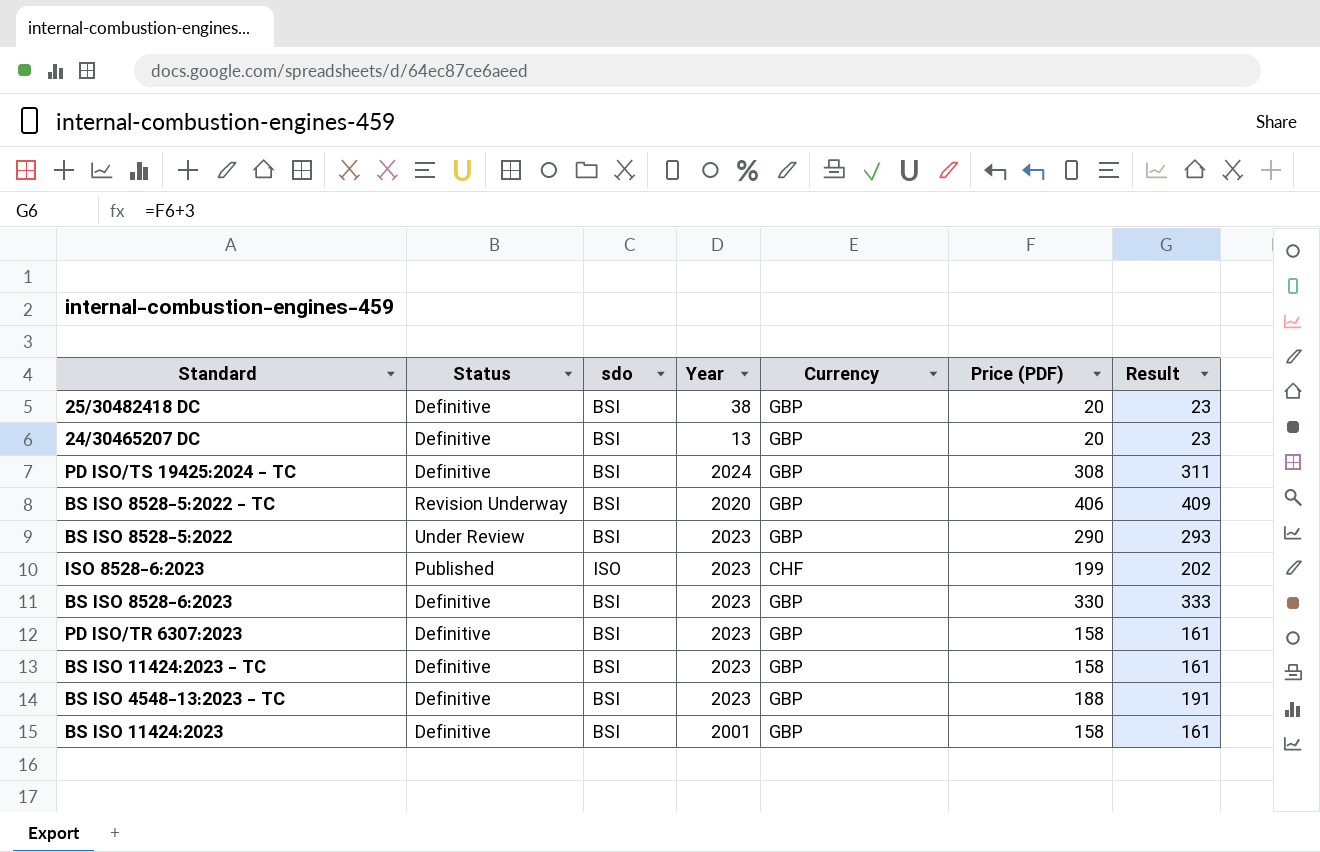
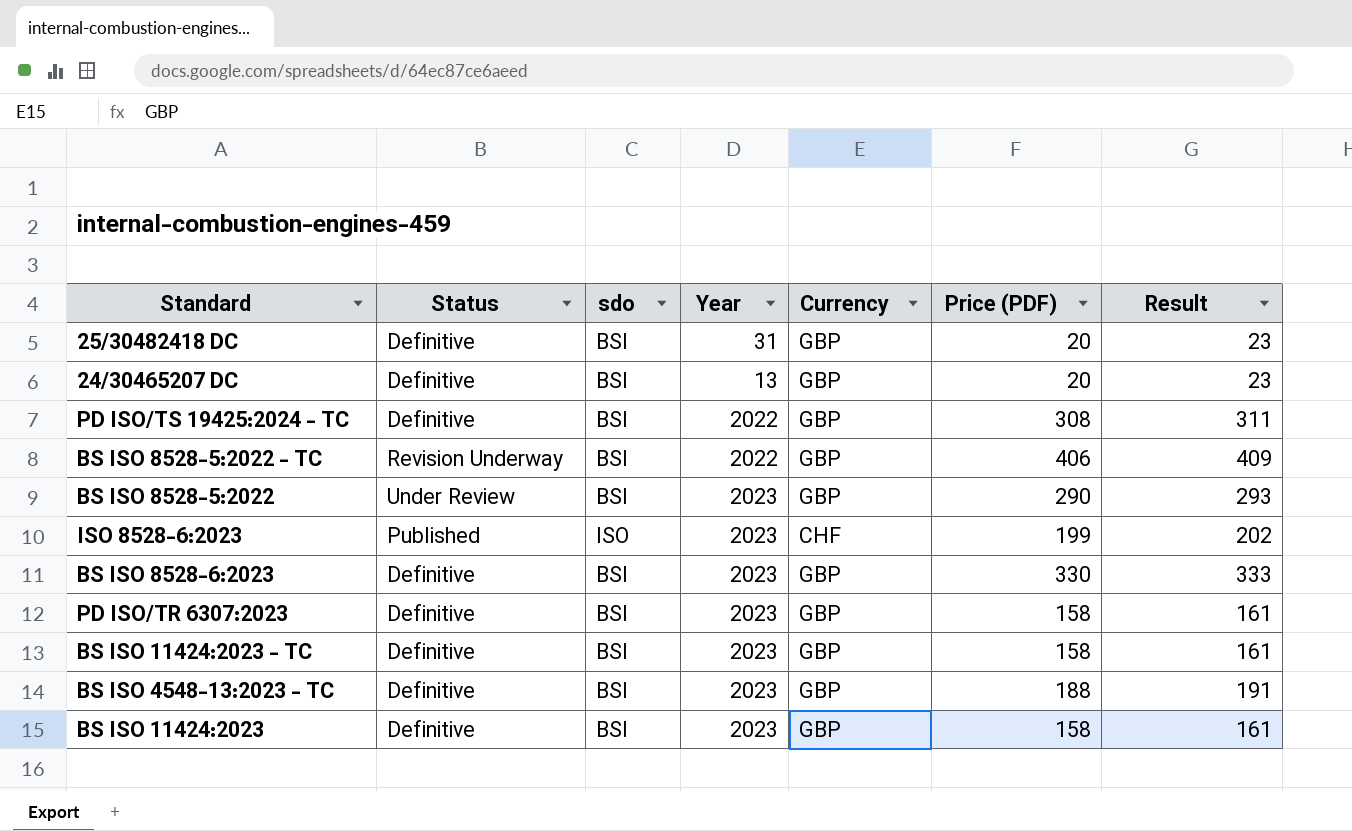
25/30482418 DC | Year: 38 -> 31
PD ISO/TS 19425:2024 - TC | Year: 2024 -> 2022
BS ISO 8528-5:2022 - TC | Year: 2020 -> 2022
BS ISO 11424:2023 | Year: 2001 -> 2023

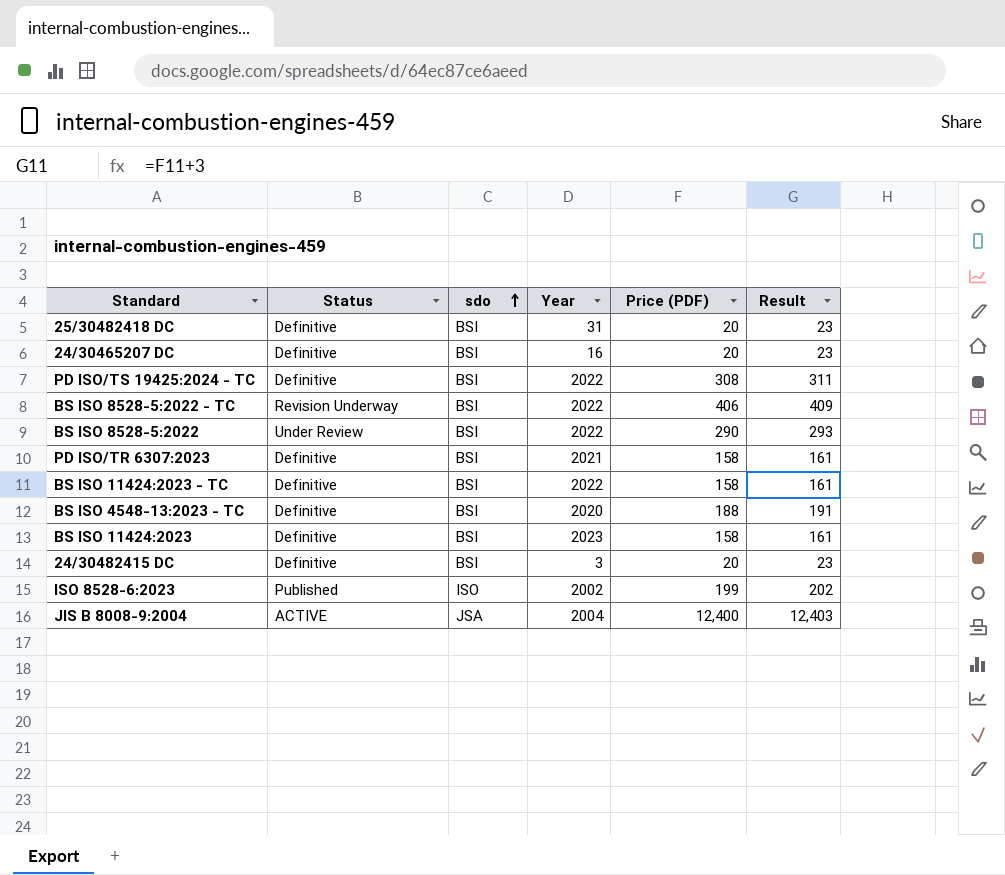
row order: none -> sdo ascending
column Currency | position: 5 -> none
row BS ISO 8528-6:2023: Definitive | BSI | 2023 | GBP | 330 | 333 -> none
24/30465207 DC | Year: 13 -> 16
BS ISO 8528-5:2022 | Year: 2023 -> 2022
PD ISO/TR 6307:2023 | Year: 2023 -> 2021
BS ISO 11424:2023 - TC | Year: 2023 -> 2022
BS ISO 4548-13:2023 - TC | Year: 2023 -> 2020
row 24/30482415 DC: none -> Definitive | BSI | 3 | 20 | 23
ISO 8528-6:2023 | Year: 2023 -> 2002
row JIS B 8008-9:2004: none -> ACTIVE | JSA | 2004 | 12,400 | 12,403

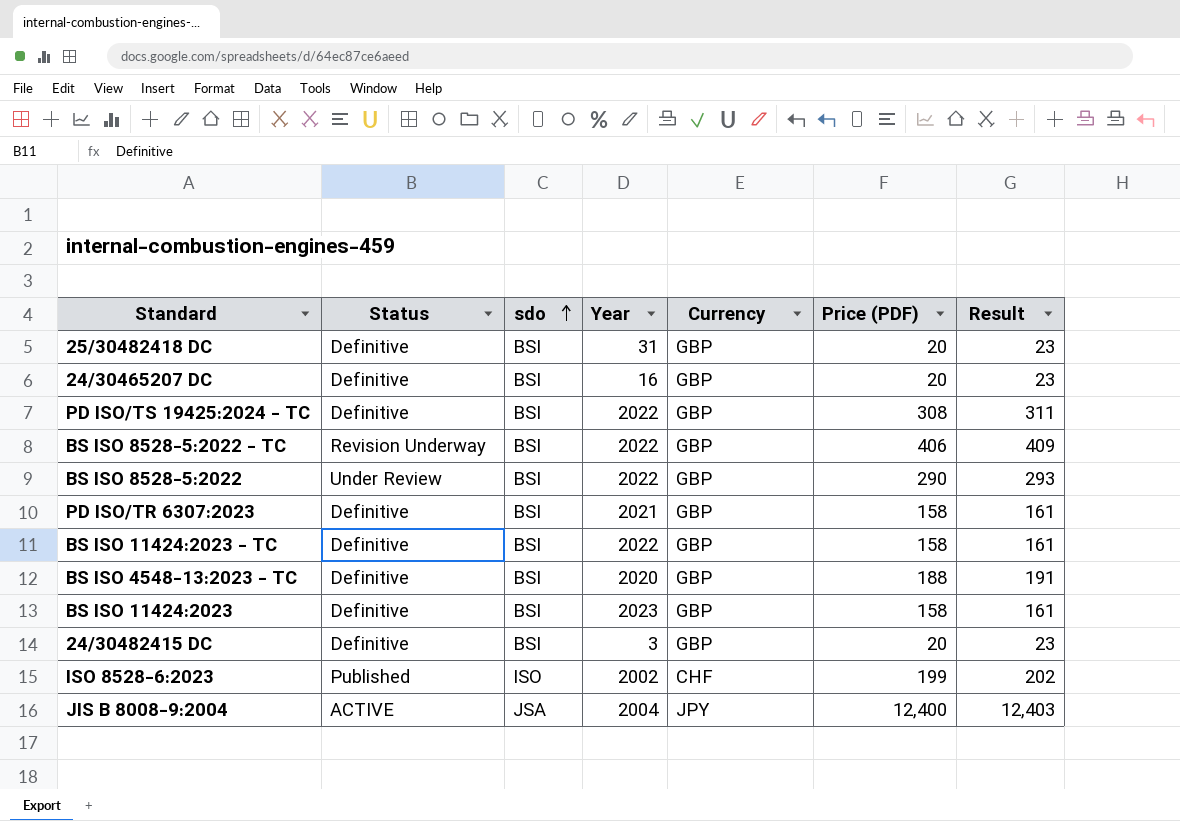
column Currency | position: none -> 5

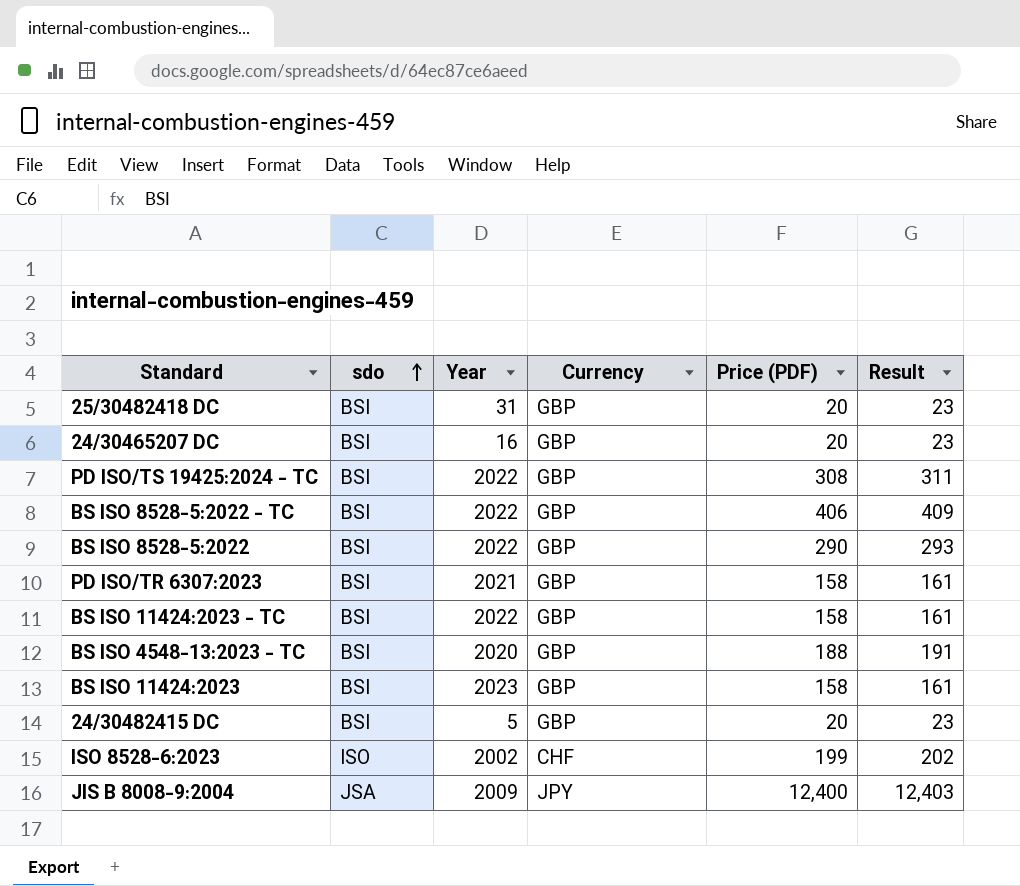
column Status | position: 2 -> none
24/30482415 DC | Year: 3 -> 5
JIS B 8008-9:2004 | Year: 2004 -> 2009

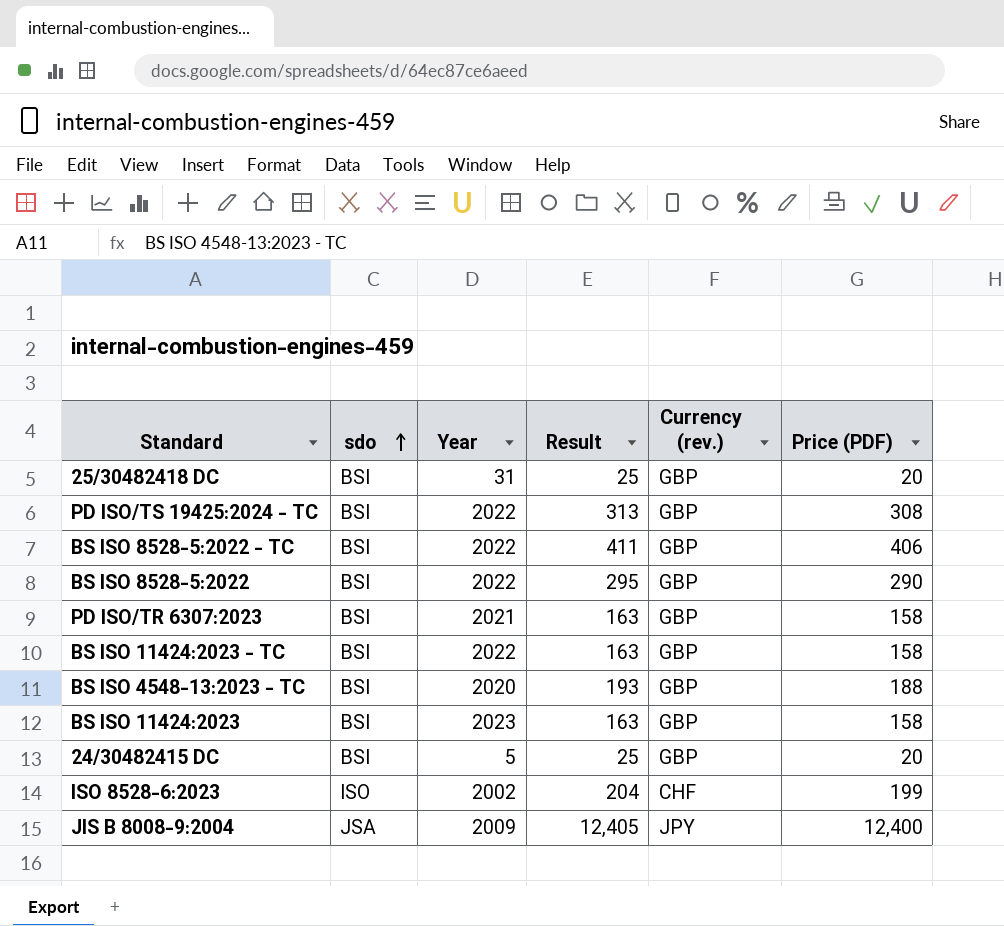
column Result | formula: [Price (PDF)] + 3 -> [Price (PDF)] + 5
column Result | position: 6 -> 4
column name: Currency -> Currency (rev.)
row 24/30465207 DC: BSI | 16 | GBP | 20 | 23 -> none

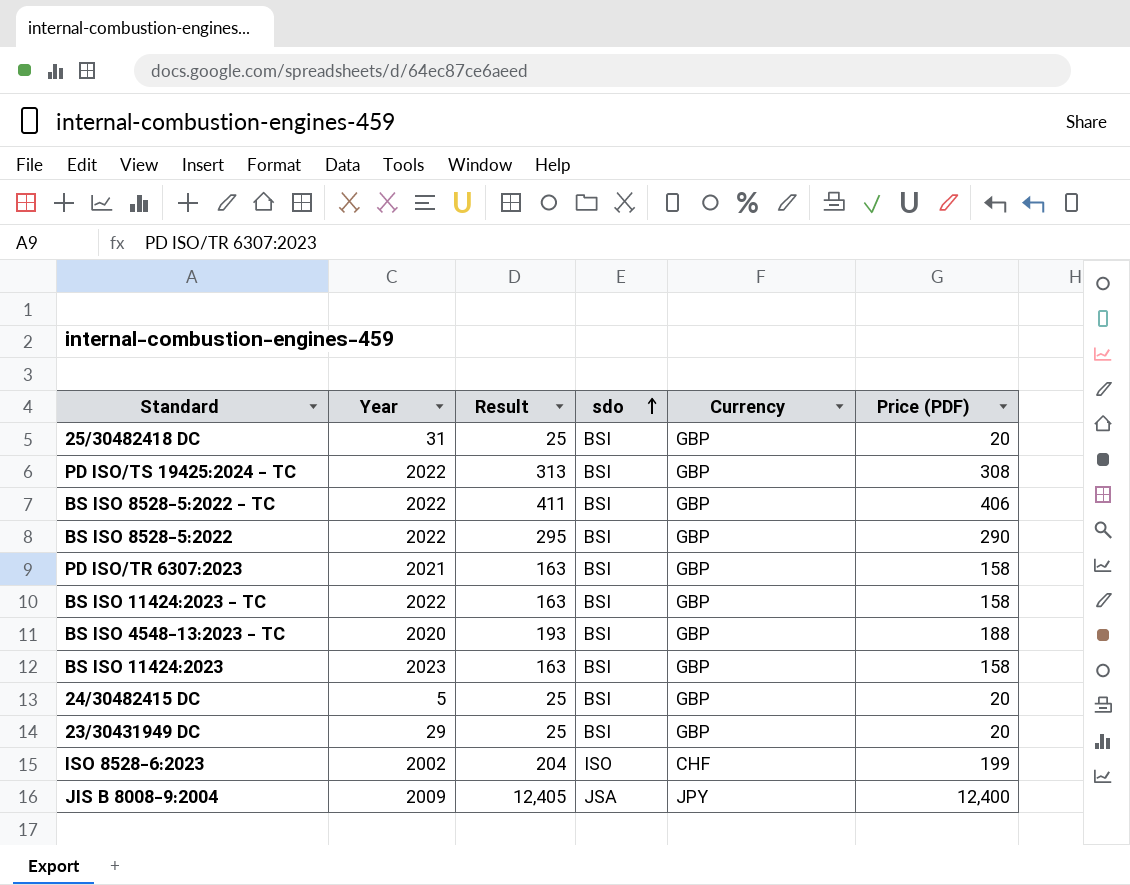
column sdo | position: 2 -> 4
column name: Currency (rev.) -> Currency
row 23/30431949 DC: none -> 29 | 25 | BSI | GBP | 20

